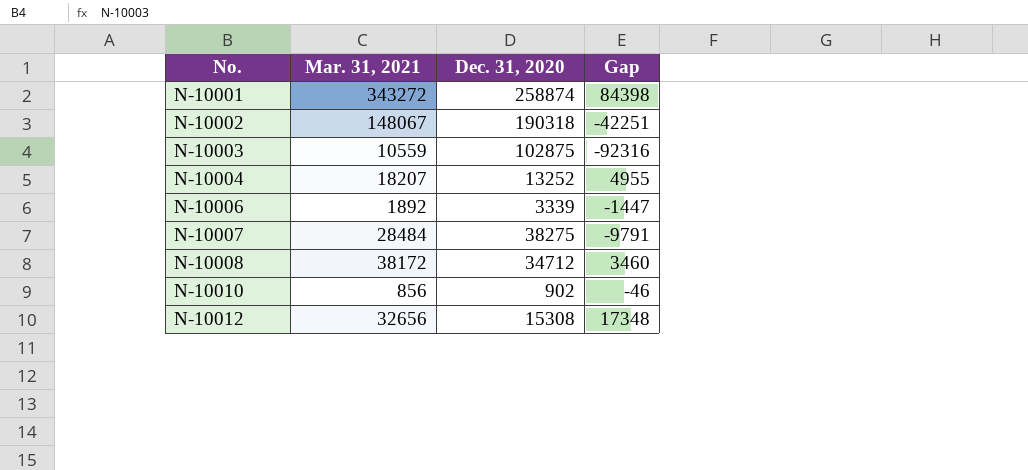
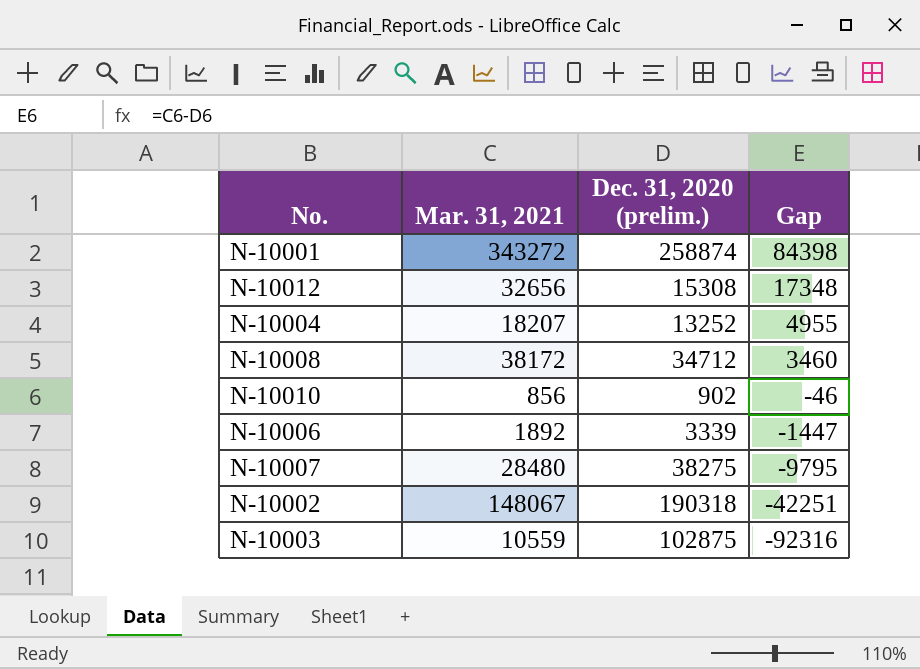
row order: No. ascending -> Gap descending
column name: Dec. 31, 2020 -> Dec. 31, 2020 (prelim.)
N-10007 | Mar. 31, 2021: 28484 -> 28480
N-10007 | Gap: -9791 -> -9795

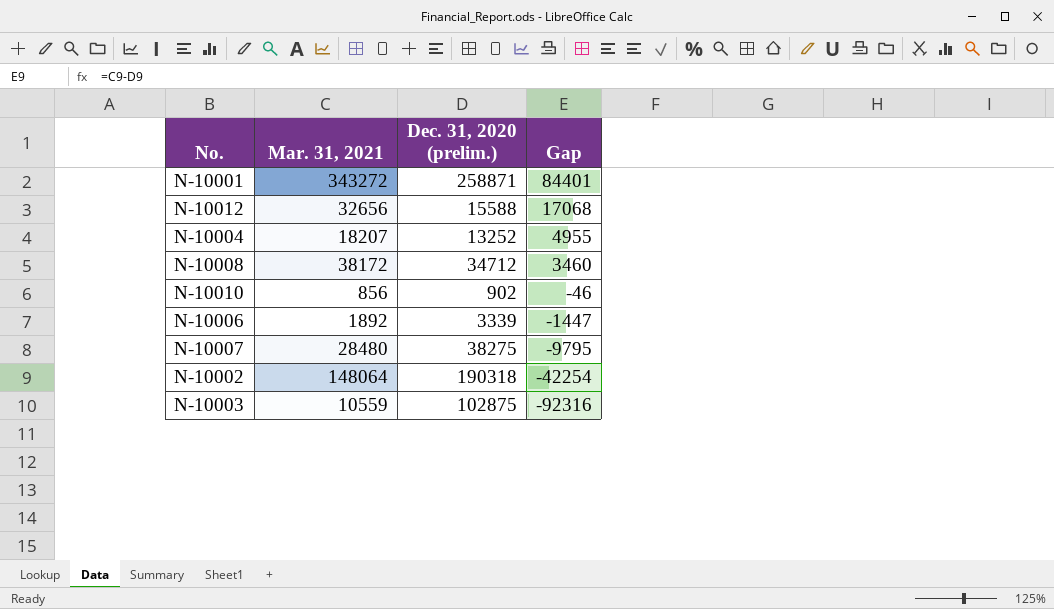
N-10001 | Dec. 31, 2020 (prelim.): 258874 -> 258871
N-10001 | Gap: 84398 -> 84401
N-10012 | Dec. 31, 2020 (prelim.): 15308 -> 15588
N-10012 | Gap: 17348 -> 17068
N-10002 | Mar. 31, 2021: 148067 -> 148064
N-10002 | Gap: -42251 -> -42254

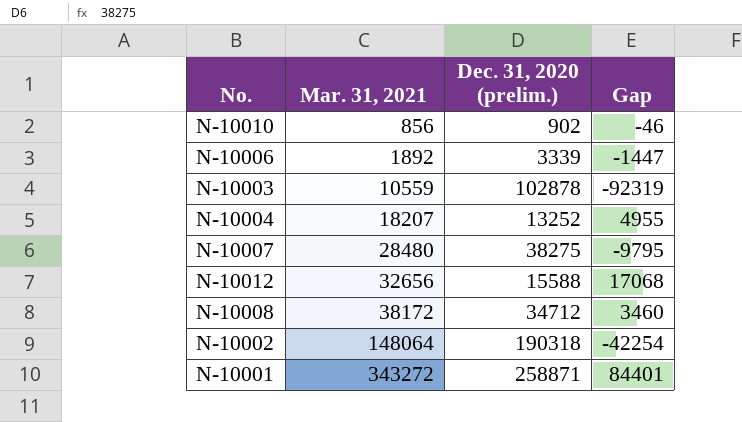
row order: Gap descending -> Mar. 31, 2021 ascending
N-10003 | Dec. 31, 2020 (prelim.): 102875 -> 102878
N-10003 | Gap: -92316 -> -92319

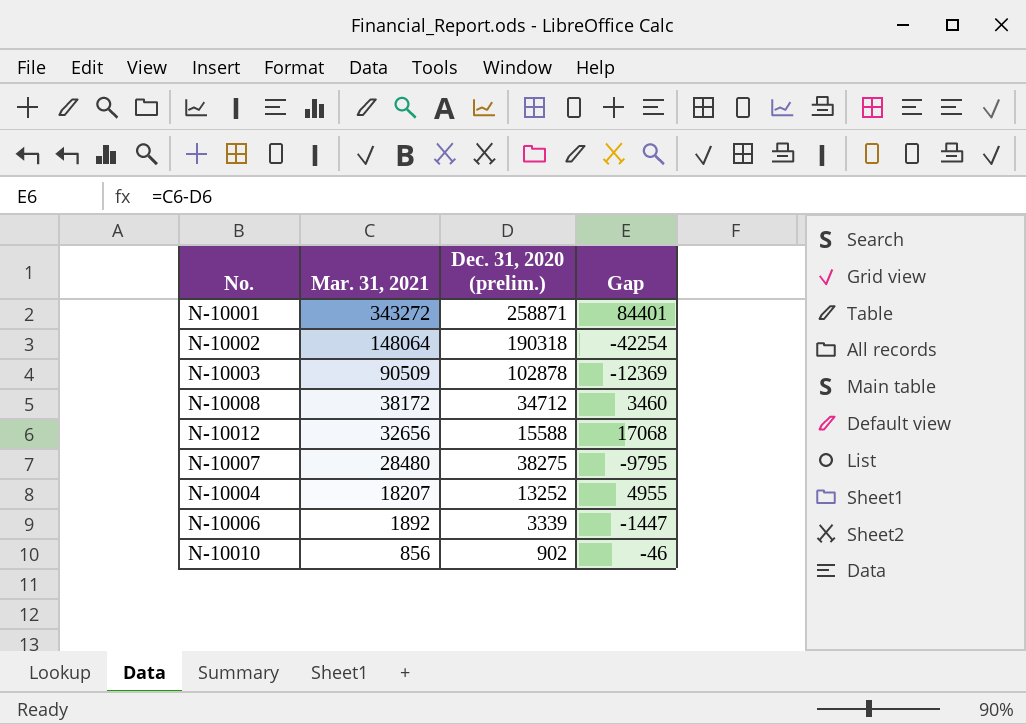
row order: Mar. 31, 2021 ascending -> Mar. 31, 2021 descending
N-10003 | Mar. 31, 2021: 10559 -> 90509
N-10003 | Gap: -92319 -> -12369

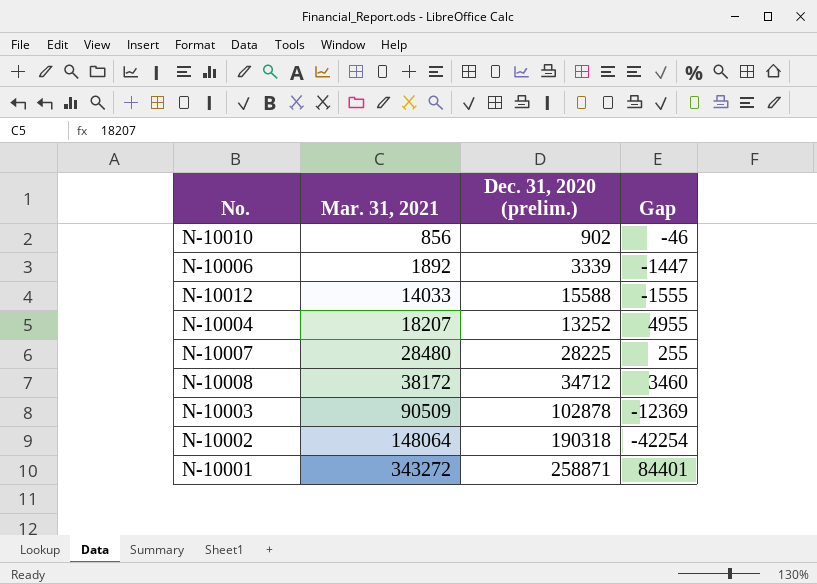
row order: Mar. 31, 2021 descending -> Mar. 31, 2021 ascending
N-10012 | Mar. 31, 2021: 32656 -> 14033
N-10012 | Gap: 17068 -> -1555
N-10007 | Dec. 31, 2020 (prelim.): 38275 -> 28225
N-10007 | Gap: -9795 -> 255

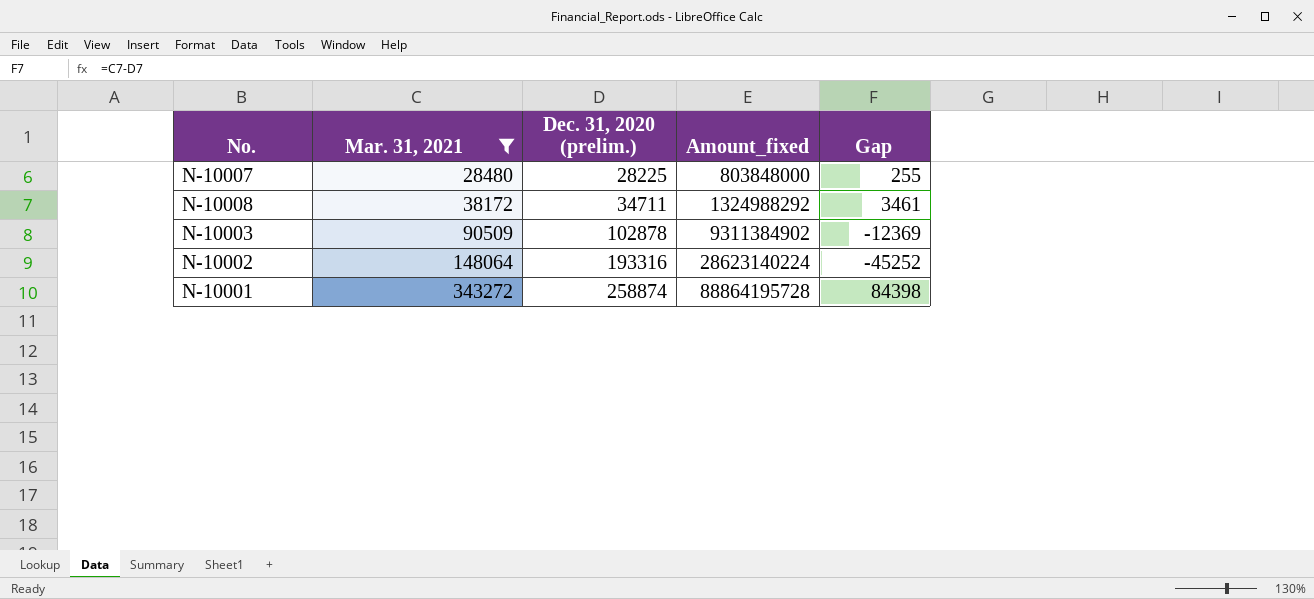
filter: none -> Mar. 31, 2021 >= 28480
column Amount_fixed | formula: none -> [Mar. 31, 2021] * [Dec. 31, 2020 (prelim.)]
N-10008 | Dec. 31, 2020 (prelim.): 34712 -> 34711
N-10008 | Gap: 3460 -> 3461
N-10002 | Dec. 31, 2020 (prelim.): 190318 -> 193316
N-10002 | Gap: -42254 -> -45252
N-10001 | Dec. 31, 2020 (prelim.): 258871 -> 258874
N-10001 | Gap: 84401 -> 84398

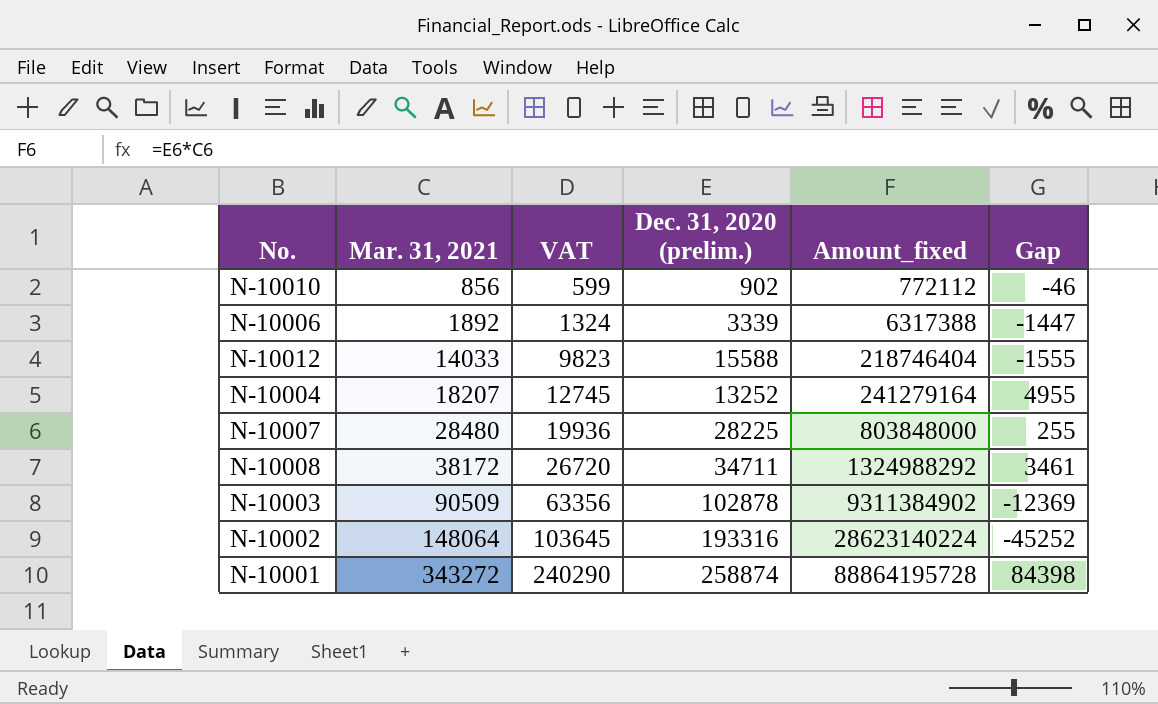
filter: Mar. 31, 2021 >= 28480 -> none
column VAT | formula: none -> [Mar. 31, 2021] * 0.7

